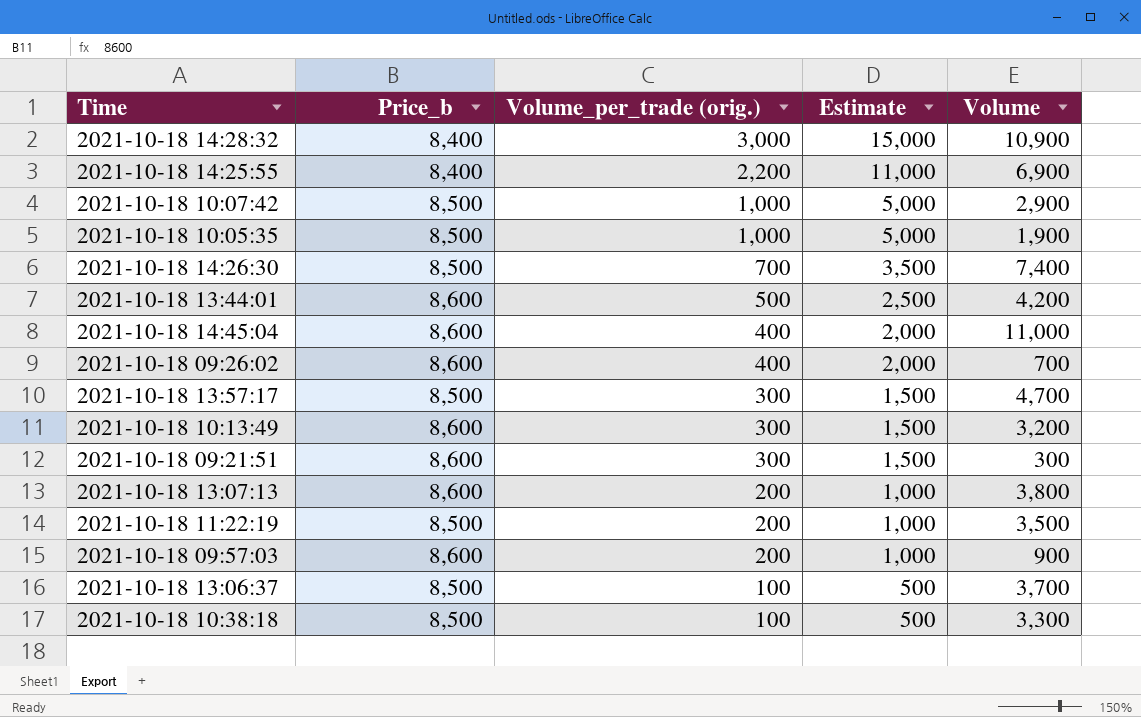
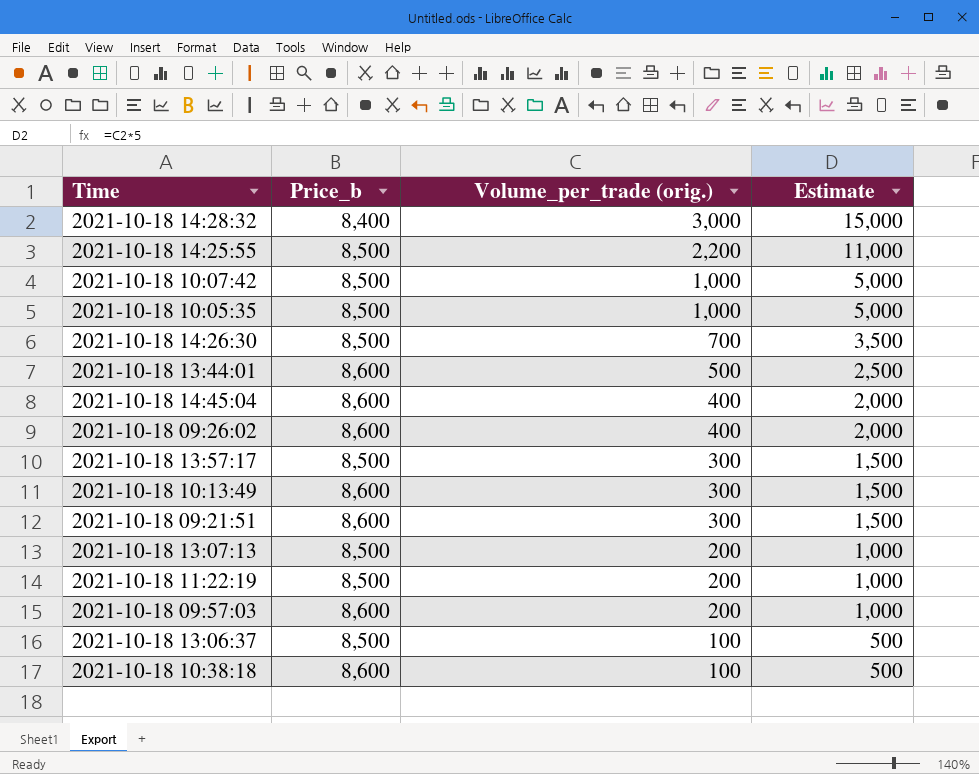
column Volume | position: 5 -> none
2021-10-18 14:25:55 | Price_b: 8,400 -> 8,500
2021-10-18 13:07:13 | Price_b: 8,600 -> 8,500
2021-10-18 10:38:18 | Price_b: 8,500 -> 8,600

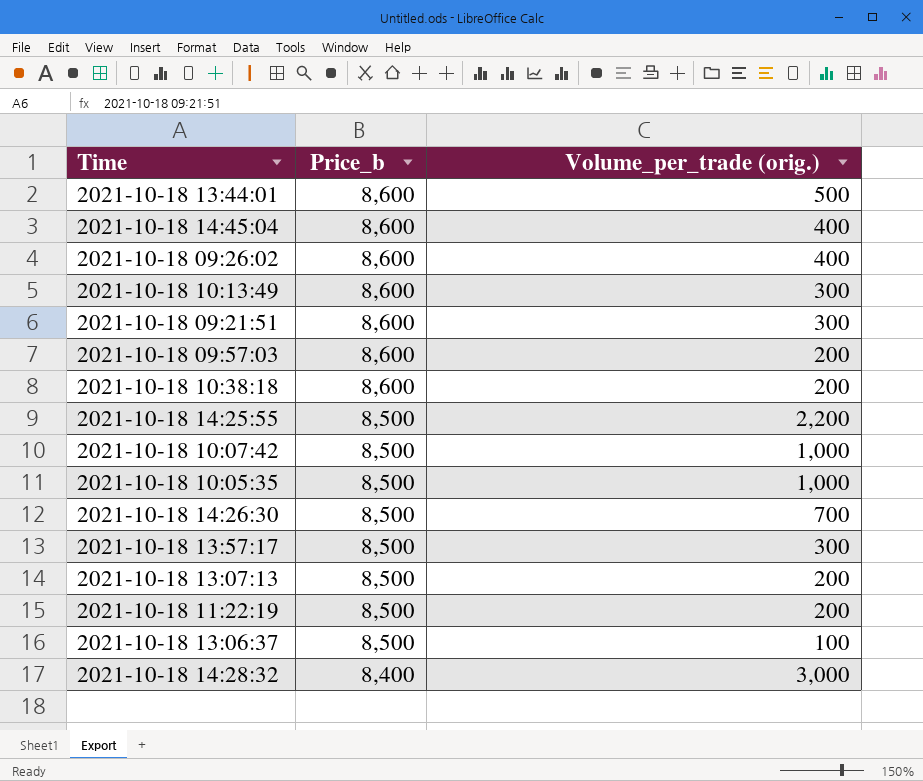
row order: Volume_per_trade (orig.) descending -> Price_b descending
column Estimate | formula: [Volume_per_trade (orig.)] * 5 -> none
2021-10-18 10:38:18 | Volume_per_trade (orig.): 100 -> 200

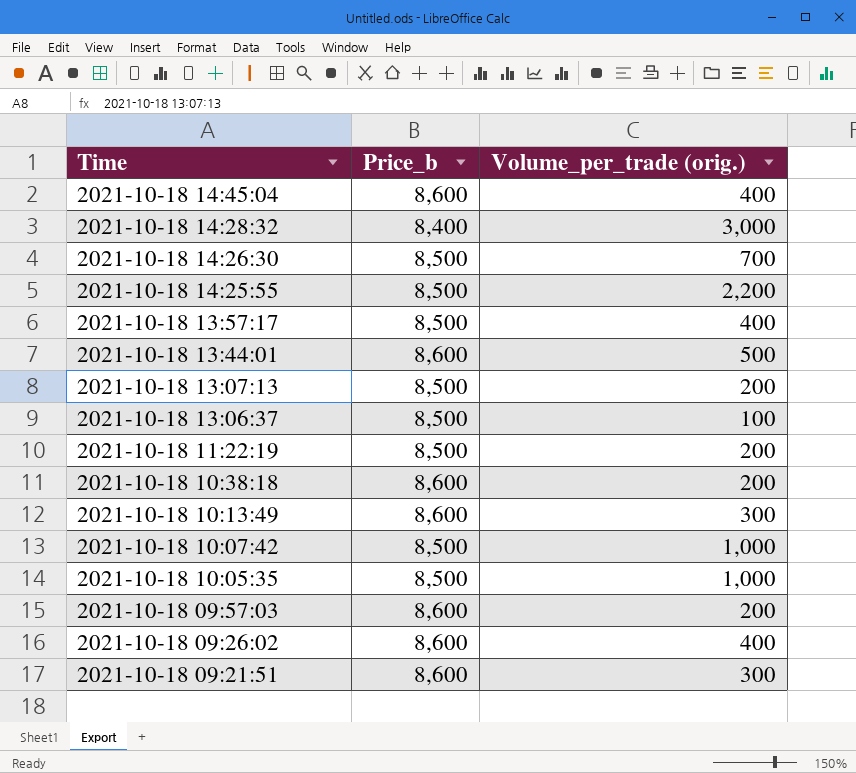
row order: Price_b descending -> Time descending
2021-10-18 13:57:17 | Volume_per_trade (orig.): 300 -> 400

